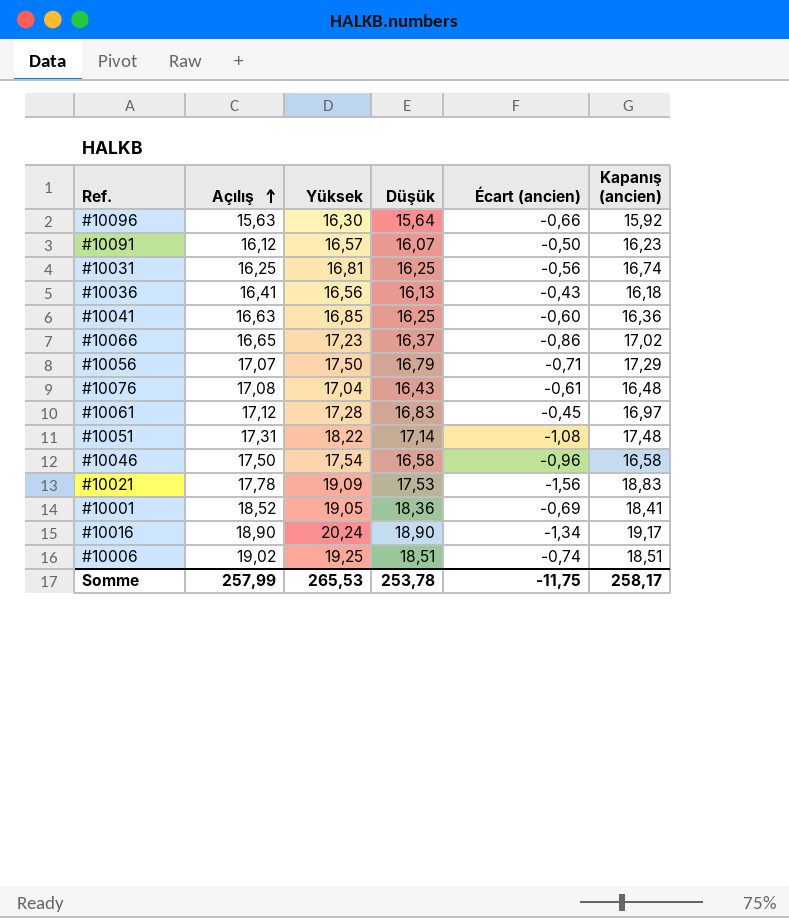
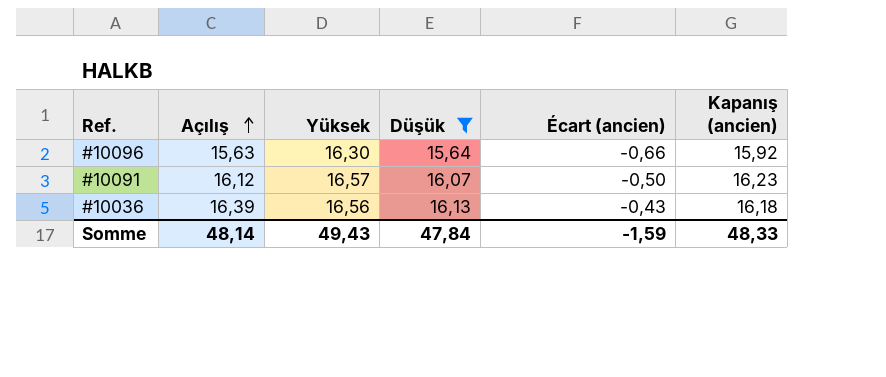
filter: none -> Düşük <= 16,13
#10036 | Açılış: 16,41 -> 16,39
Somme | Açılış: 257,99 -> 48,14
Somme | Yüksek: 265,53 -> 49,43
Somme | Düşük: 253,78 -> 47,84
Somme | Écart (ancien): -11,75 -> -1,59
Somme | Kapanış (ancien): 258,17 -> 48,33

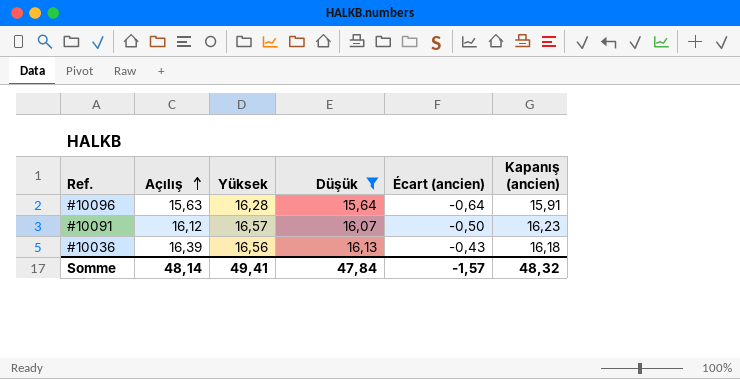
#10096 | Yüksek: 16,30 -> 16,28
#10096 | Écart (ancien): -0,66 -> -0,64
#10096 | Kapanış (ancien): 15,92 -> 15,91
Somme | Yüksek: 49,43 -> 49,41
Somme | Écart (ancien): -1,59 -> -1,57
Somme | Kapanış (ancien): 48,33 -> 48,32

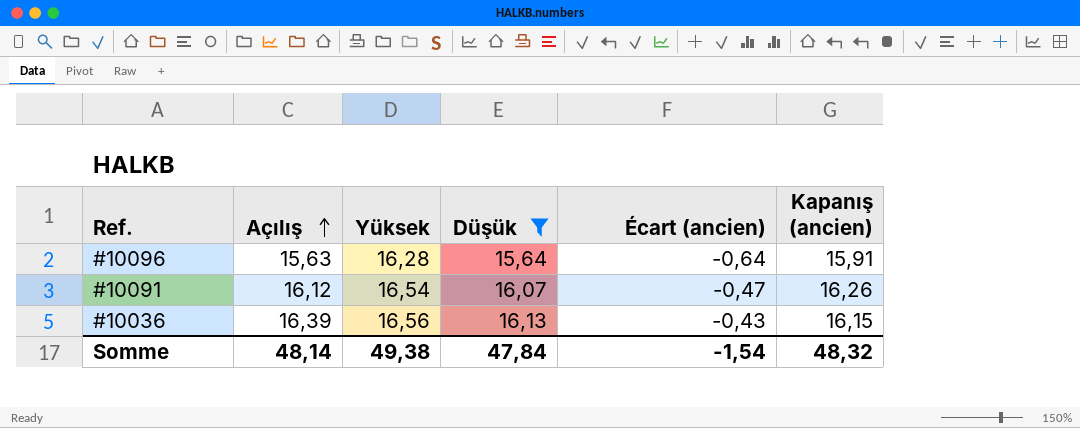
#10091 | Yüksek: 16,57 -> 16,54
#10091 | Écart (ancien): -0,50 -> -0,47
#10091 | Kapanış (ancien): 16,23 -> 16,26
#10036 | Kapanış (ancien): 16,18 -> 16,15
Somme | Yüksek: 49,41 -> 49,38
Somme | Écart (ancien): -1,57 -> -1,54

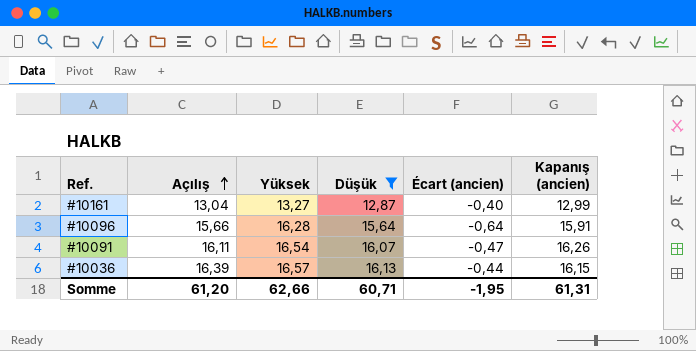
row #10161: none -> 13,04 | 13,27 | 12,87 | -0,40 | 12,99
#10096 | Açılış: 15,63 -> 15,66
#10091 | Açılış: 16,12 -> 16,11
#10036 | Yüksek: 16,56 -> 16,57
#10036 | Écart (ancien): -0,43 -> -0,44
Somme | Açılış: 48,14 -> 61,20
Somme | Yüksek: 49,38 -> 62,66
Somme | Düşük: 47,84 -> 60,71
Somme | Écart (ancien): -1,54 -> -1,95
Somme | Kapanış (ancien): 48,32 -> 61,31

